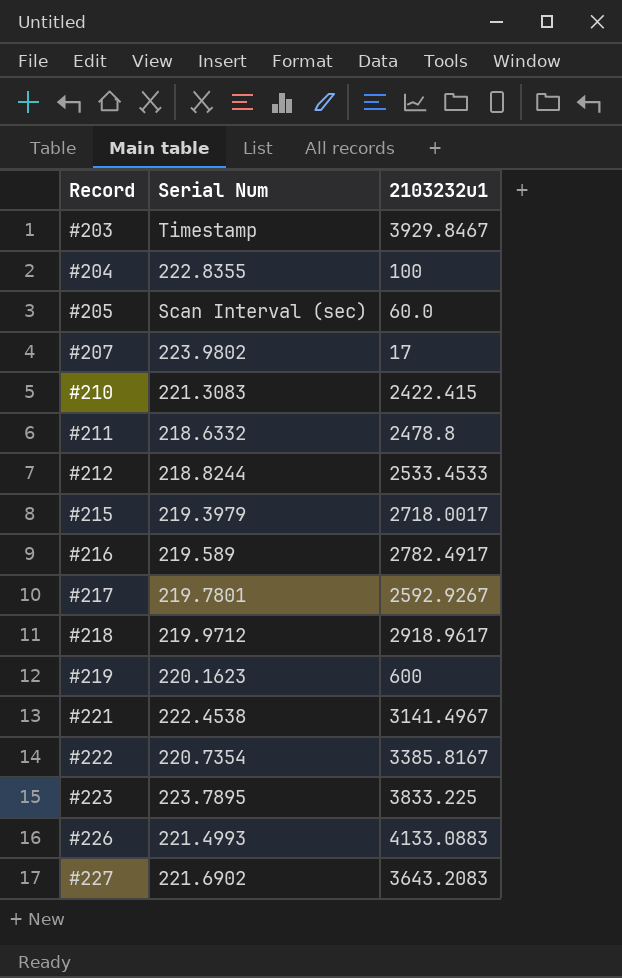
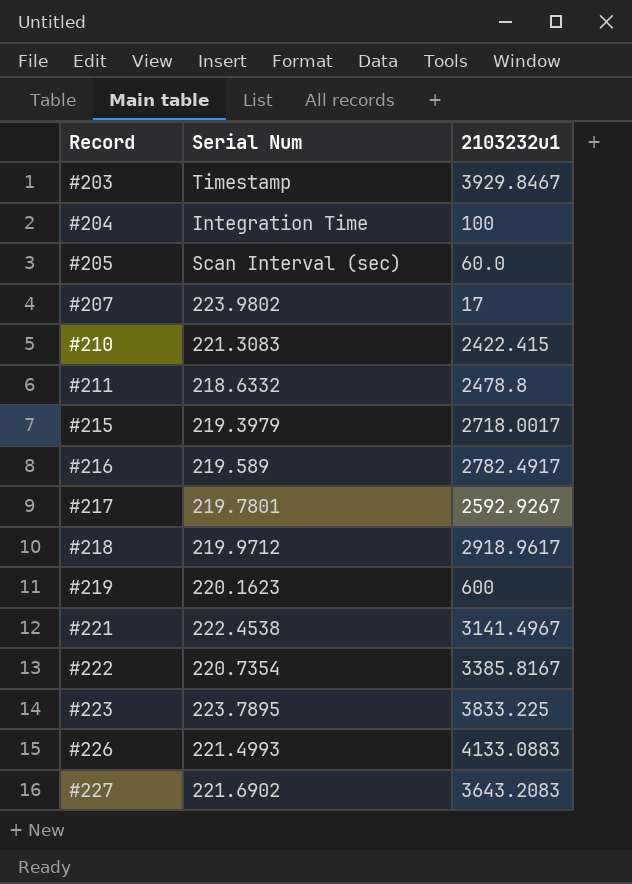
row #212: 218.8244 | 2533.4533 -> none
#204 | Serial Num: 222.8355 -> Integration Time

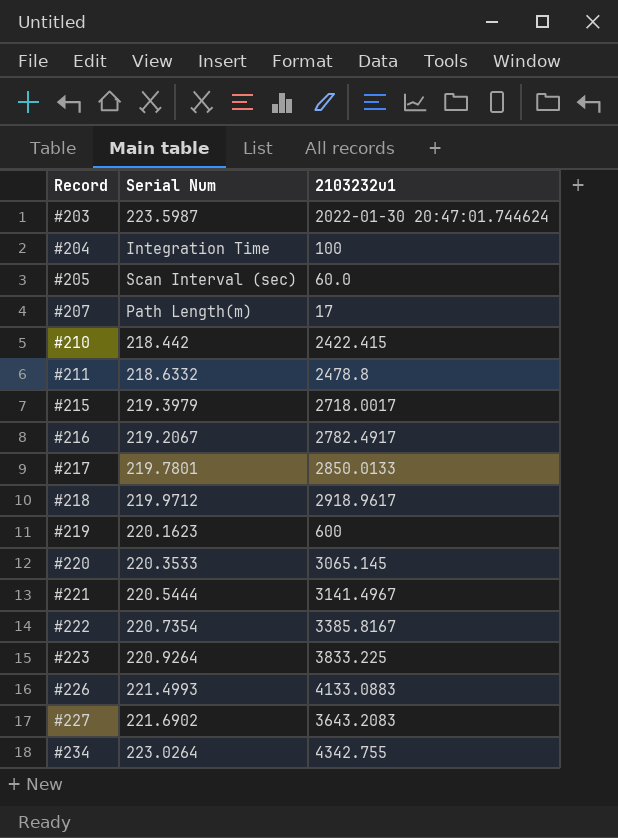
#203 | Serial Num: Timestamp -> 223.5987
#203 | 2103232u1: 3929.8467 -> 2022-01-30 20:47:01.744624
#207 | Serial Num: 223.9802 -> Path Length(m)
#210 | Serial Num: 221.3083 -> 218.442
#216 | Serial Num: 219.589 -> 219.2067
#217 | 2103232u1: 2592.9267 -> 2850.0133
row #220: none -> 220.3533 | 3065.145
#221 | Serial Num: 222.4538 -> 220.5444
#223 | Serial Num: 223.7895 -> 220.9264
row #234: none -> 223.0264 | 4342.755

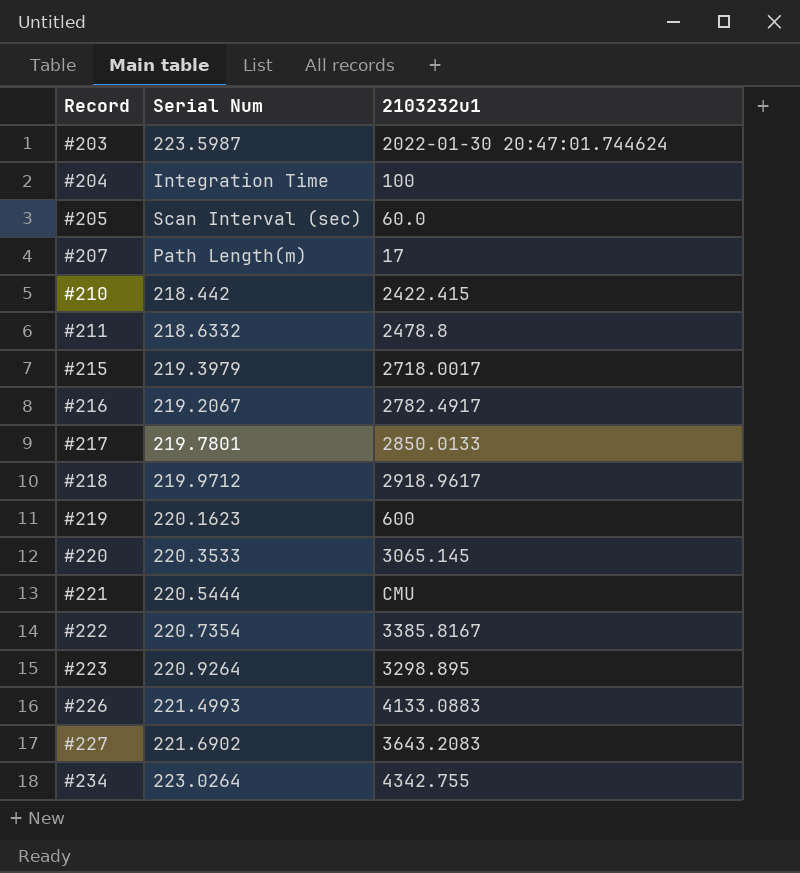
#221 | 2103232u1: 3141.4967 -> CMU
#223 | 2103232u1: 3833.225 -> 3298.895

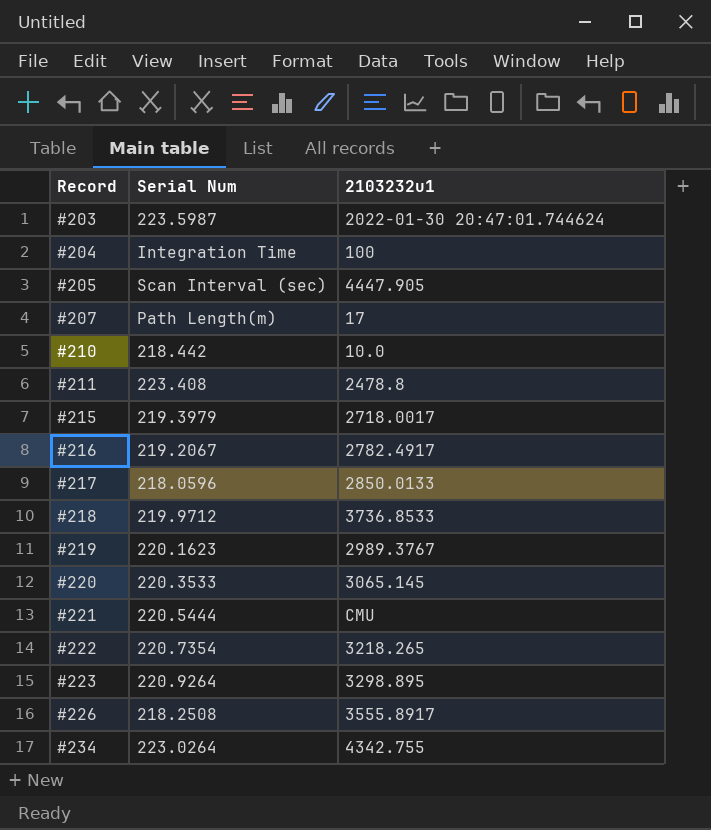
row #227: 221.6902 | 3643.2083 -> none
#205 | 2103232u1: 60.0 -> 4447.905
#210 | 2103232u1: 2422.415 -> 10.0
#211 | Serial Num: 218.6332 -> 223.408
#217 | Serial Num: 219.7801 -> 218.0596
#218 | 2103232u1: 2918.9617 -> 3736.8533
#219 | 2103232u1: 600 -> 2989.3767
#222 | 2103232u1: 3385.8167 -> 3218.265
#226 | Serial Num: 221.4993 -> 218.2508
#226 | 2103232u1: 4133.0883 -> 3555.8917

